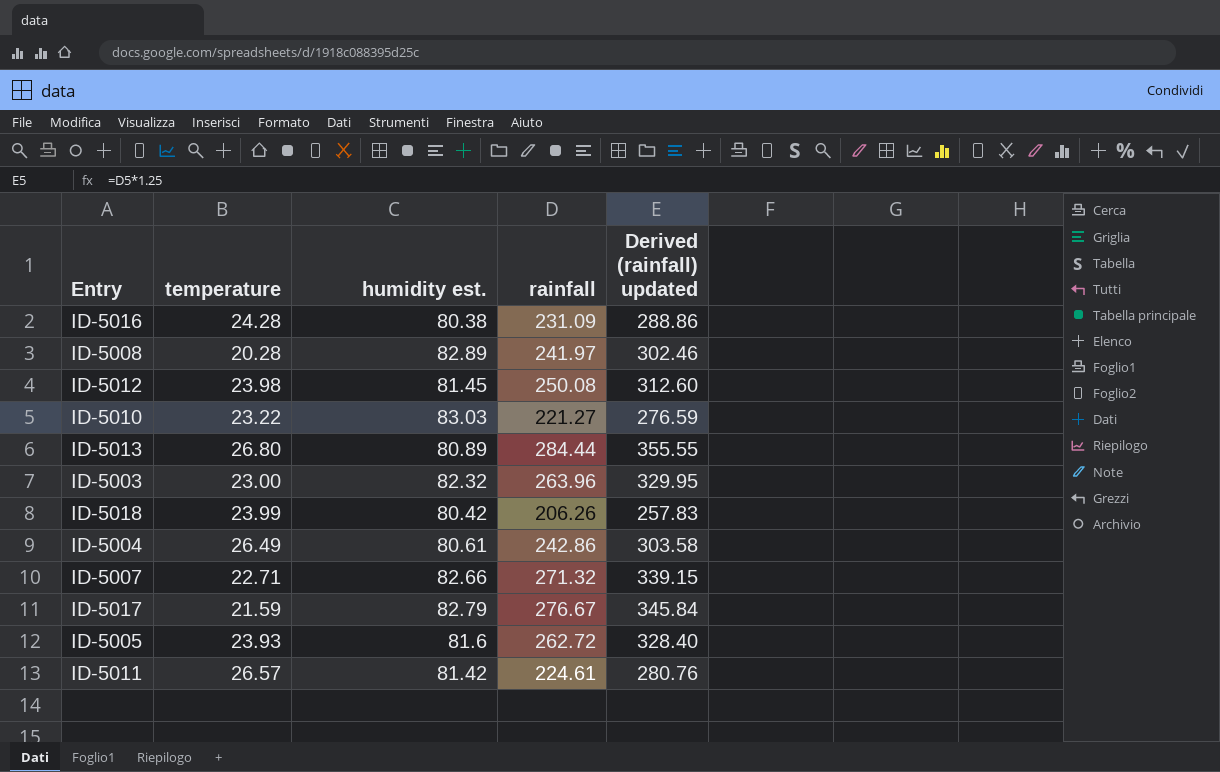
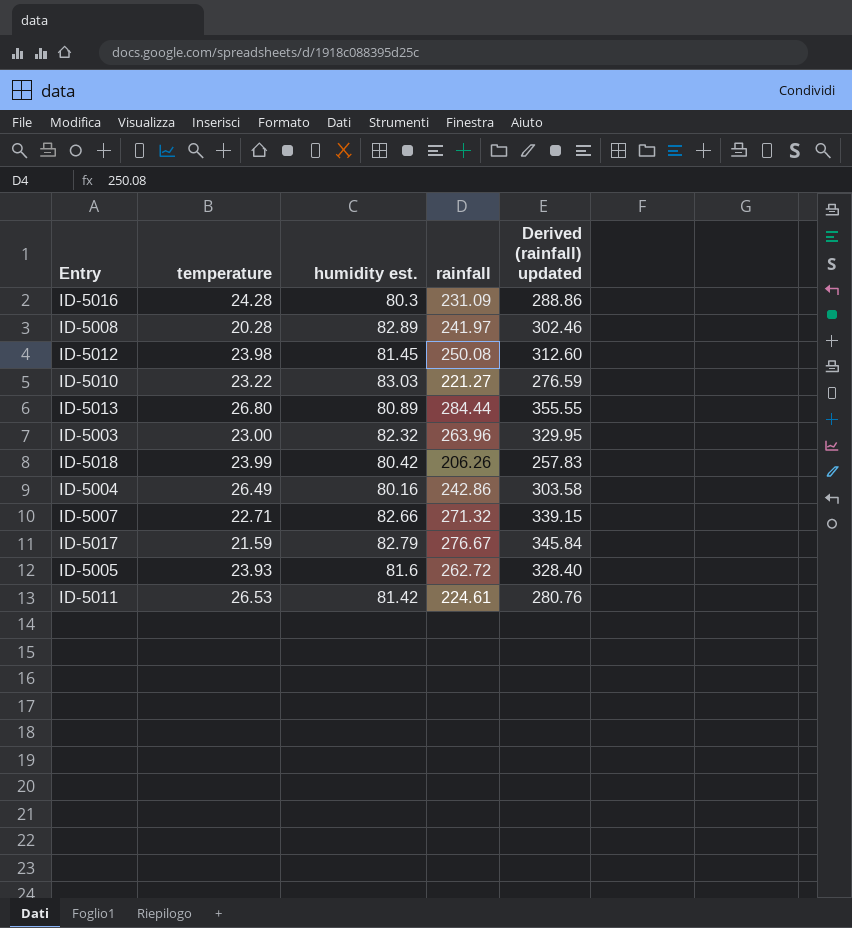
ID-5016 | humidity est.: 80.38 -> 80.3
ID-5004 | humidity est.: 80.61 -> 80.16
ID-5011 | temperature: 26.57 -> 26.53

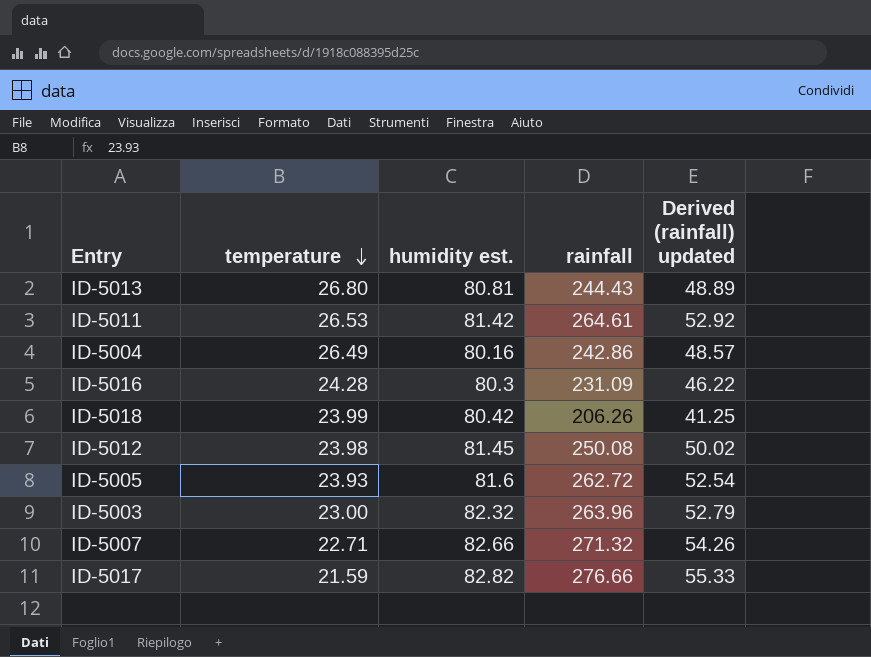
row order: none -> temperature descending
column Derived (rainfall) updated | formula: [rainfall] * 1.25 -> [rainfall] * 0.2
row ID-5008: 20.28 | 82.89 | 241.97 | 302.46 -> none
row ID-5010: 23.22 | 83.03 | 221.27 | 276.59 -> none
ID-5013 | humidity est.: 80.89 -> 80.81
ID-5013 | rainfall: 284.44 -> 244.43
ID-5011 | rainfall: 224.61 -> 264.61
ID-5017 | humidity est.: 82.79 -> 82.82
ID-5017 | rainfall: 276.67 -> 276.66

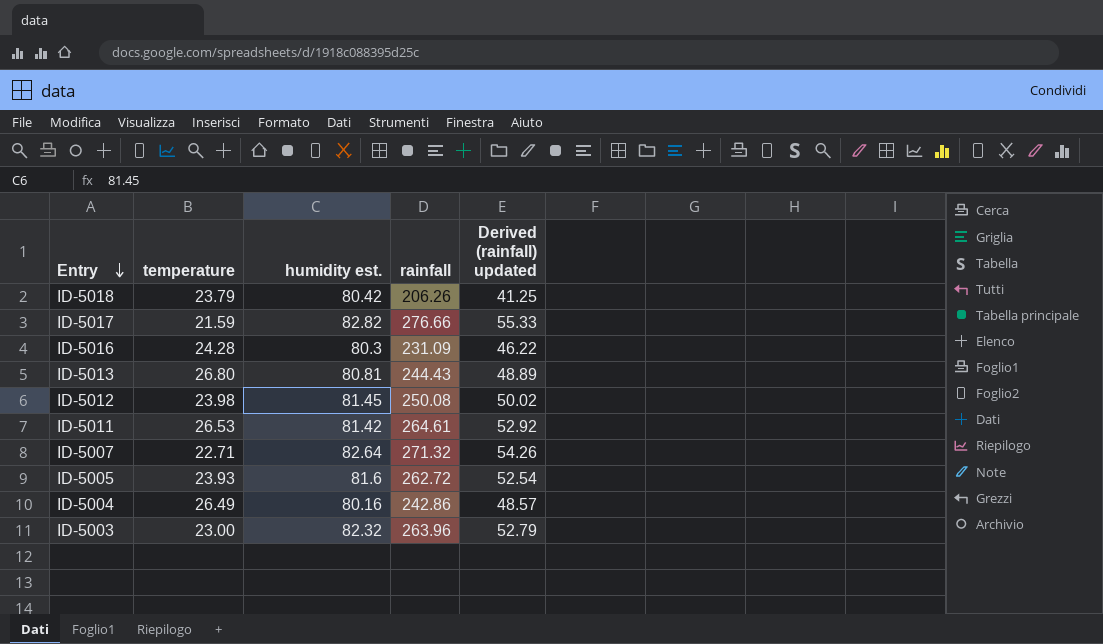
row order: temperature descending -> Entry descending
ID-5018 | temperature: 23.99 -> 23.79
ID-5007 | humidity est.: 82.66 -> 82.64

